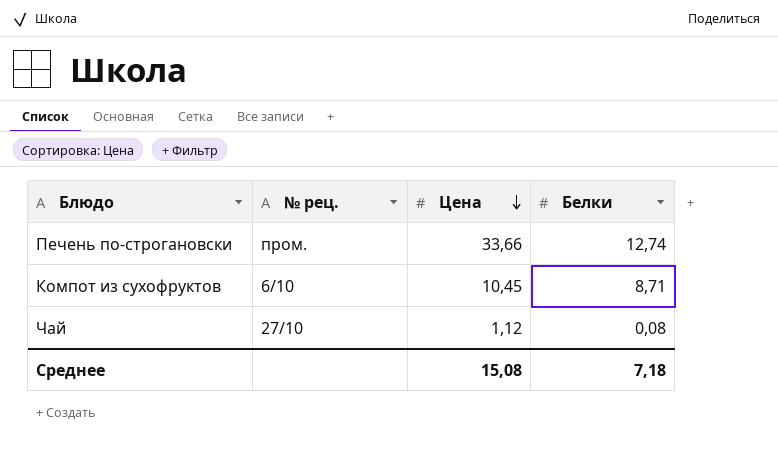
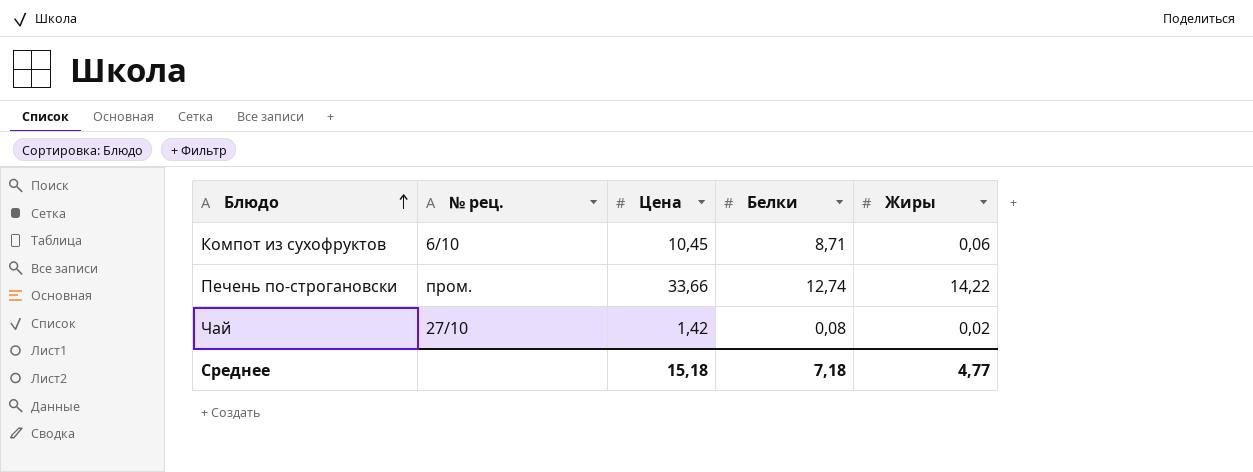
row order: Цена descending -> Блюдо ascending
column Жиры | position: none -> 5
Чай | Цена: 1,12 -> 1,42
Среднее | Цена: 15,08 -> 15,18

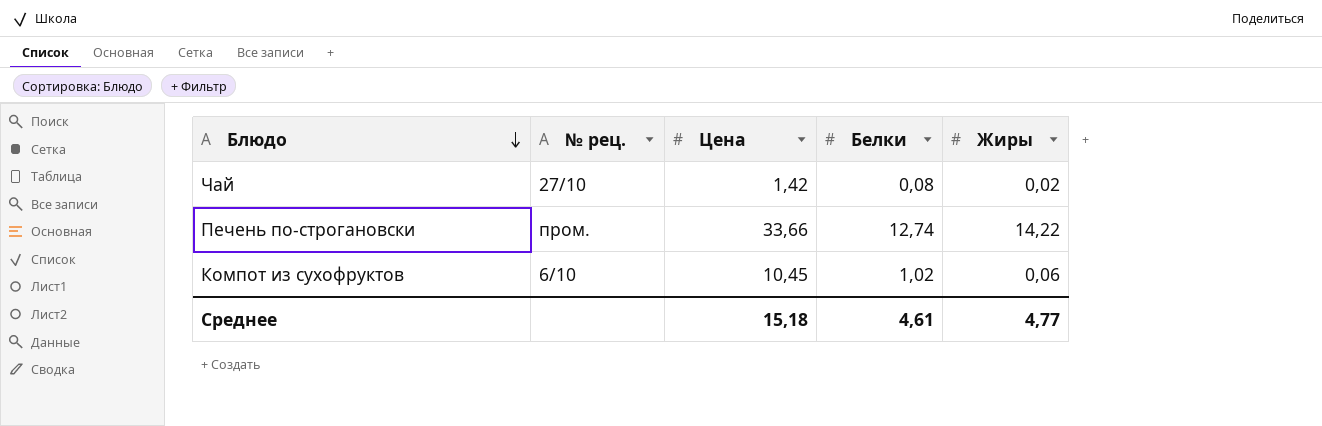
row order: Блюдо ascending -> Блюдо descending
Компот из сухофруктов | Белки: 8,71 -> 1,02
Среднее | Белки: 7,18 -> 4,61

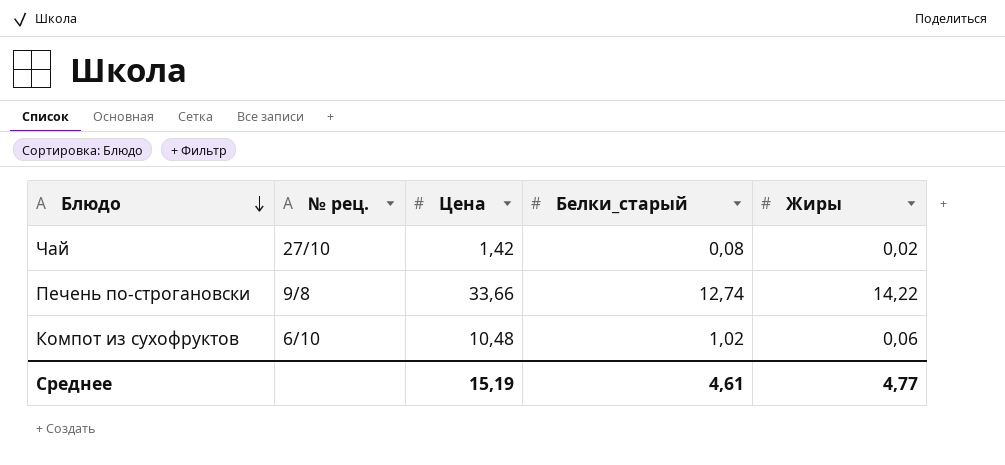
column name: Белки -> Белки_старый
Печень по-строгановски | № рец.: пром. -> 9/8
Компот из сухофруктов | Цена: 10,45 -> 10,48
Среднее | Цена: 15,18 -> 15,19

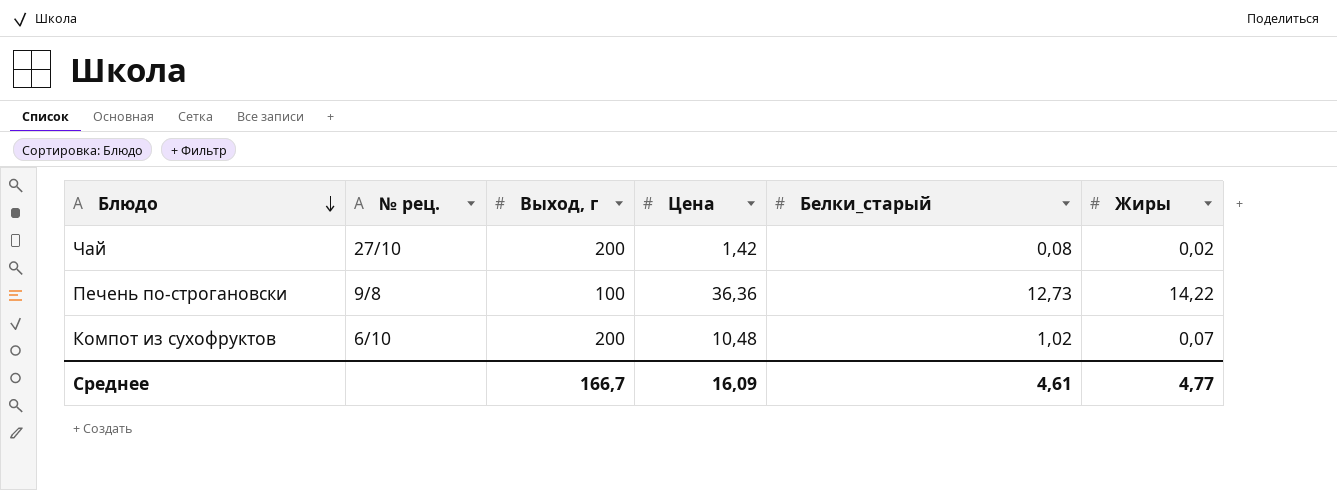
column Выход, г | position: none -> 3
Печень по-строгановски | Цена: 33,66 -> 36,36
Печень по-строгановски | Белки_старый: 12,74 -> 12,73
Компот из сухофруктов | Жиры: 0,06 -> 0,07
Среднее | Цена: 15,19 -> 16,09

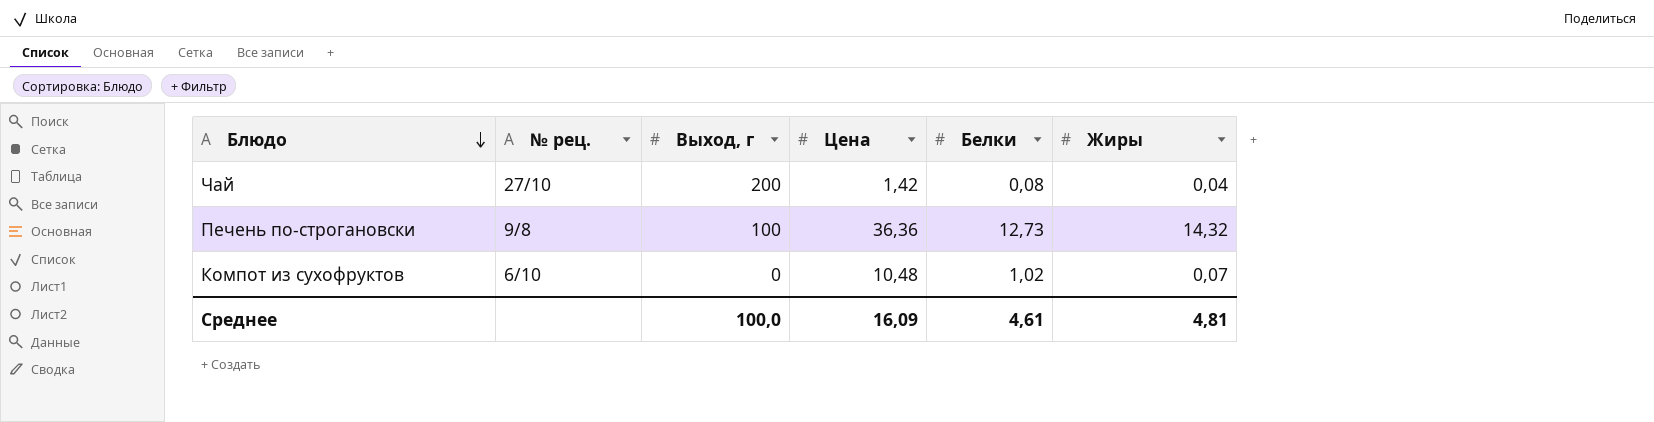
column name: Белки_старый -> Белки
Чай | Жиры: 0,02 -> 0,04
Печень по-строгановски | Жиры: 14,22 -> 14,32
Компот из сухофруктов | Выход, г: 200 -> 0
Среднее | Выход, г: 166,7 -> 100,0
Среднее | Жиры: 4,77 -> 4,81

